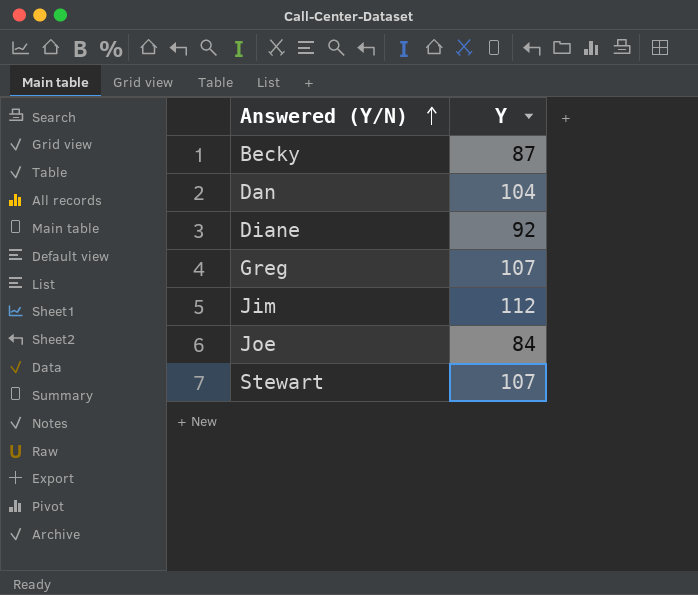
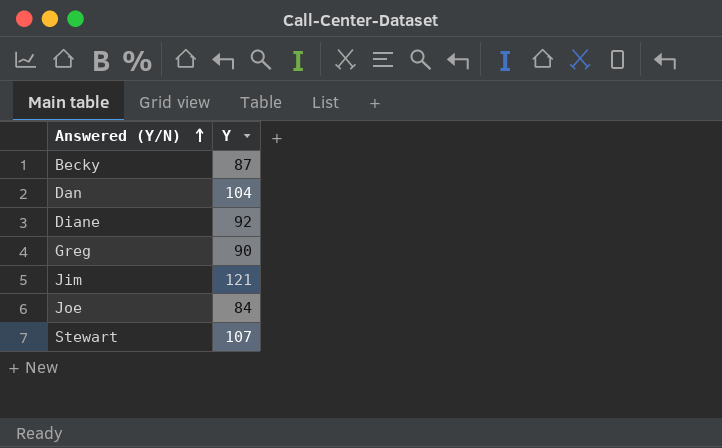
Greg | Y: 107 -> 90
Jim | Y: 112 -> 121

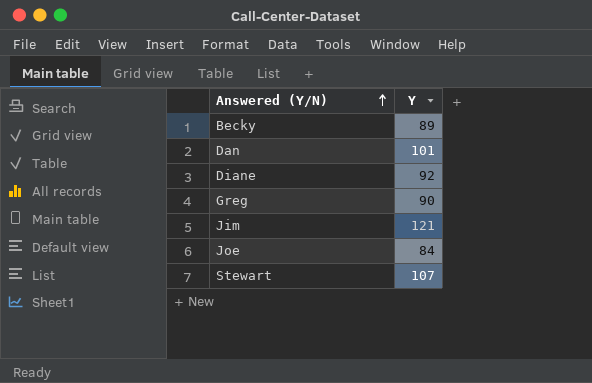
Becky | Y: 87 -> 89
Dan | Y: 104 -> 101

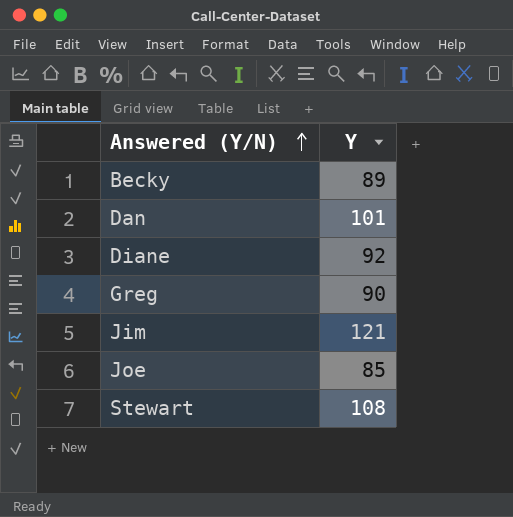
Joe | Y: 84 -> 85
Stewart | Y: 107 -> 108

